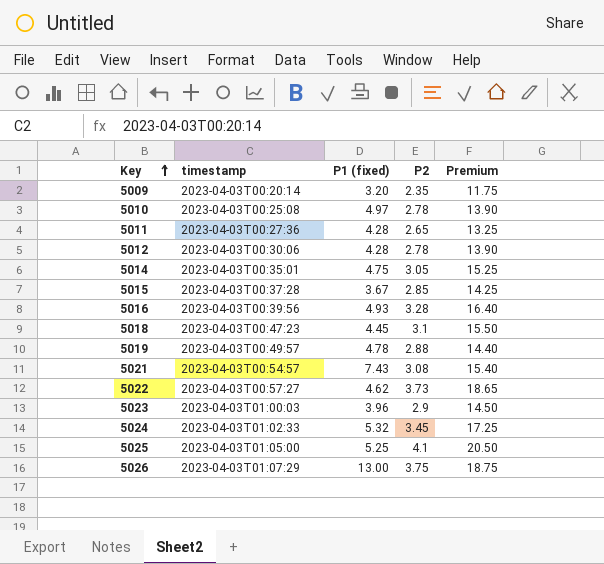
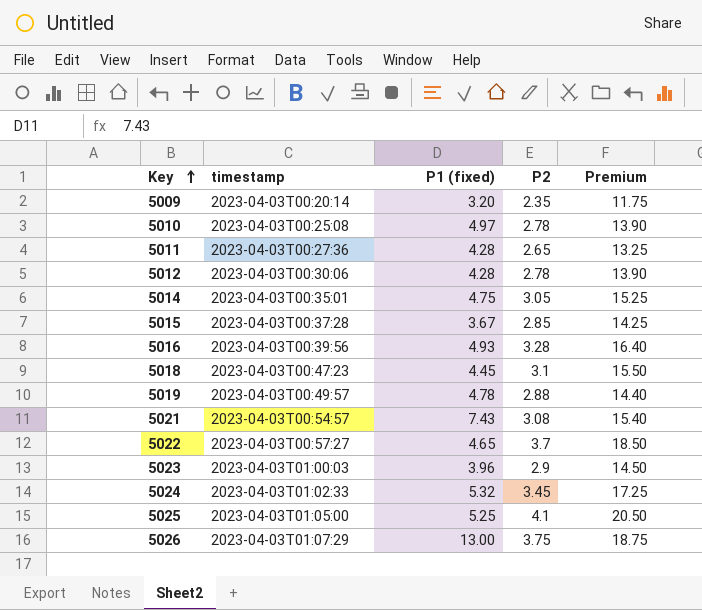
5022 | P1 (fixed): 4.62 -> 4.65
5022 | P2: 3.73 -> 3.7
5022 | Premium: 18.65 -> 18.50

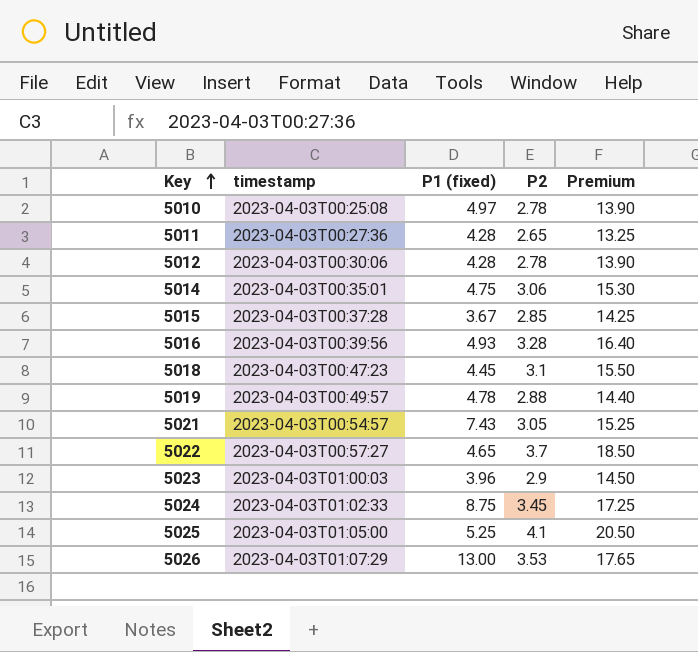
row 5009: 2023-04-03T00:20:14 | 3.20 | 2.35 | 11.75 -> none
5014 | P2: 3.05 -> 3.06
5014 | Premium: 15.25 -> 15.30
5021 | P2: 3.08 -> 3.05
5021 | Premium: 15.40 -> 15.25
5024 | P1 (fixed): 5.32 -> 8.75
5026 | P2: 3.75 -> 3.53
5026 | Premium: 18.75 -> 17.65

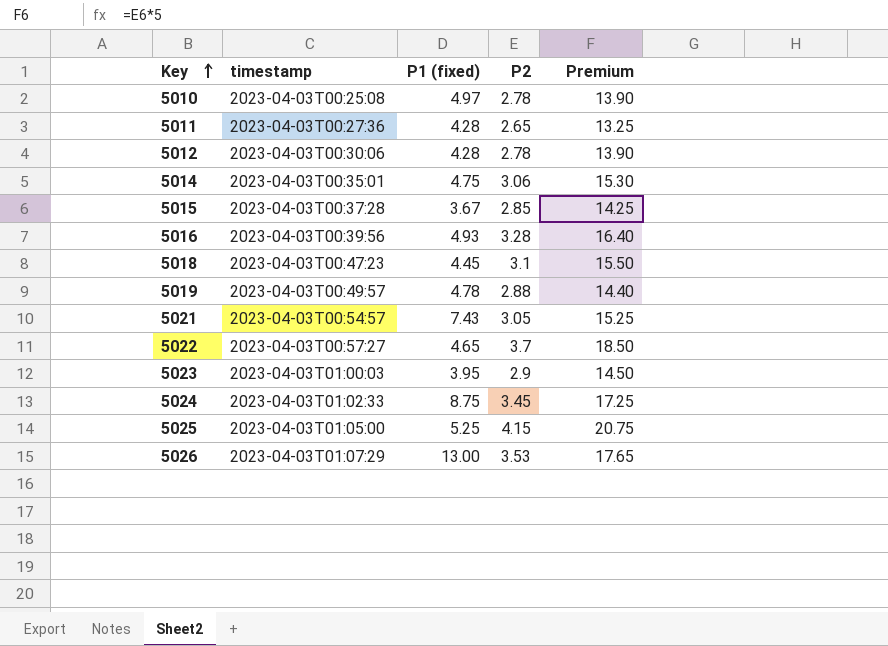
5023 | P1 (fixed): 3.96 -> 3.95
5025 | P2: 4.1 -> 4.15
5025 | Premium: 20.50 -> 20.75

